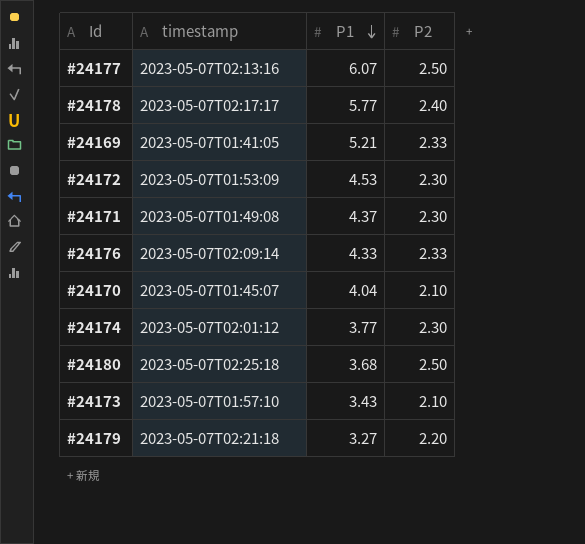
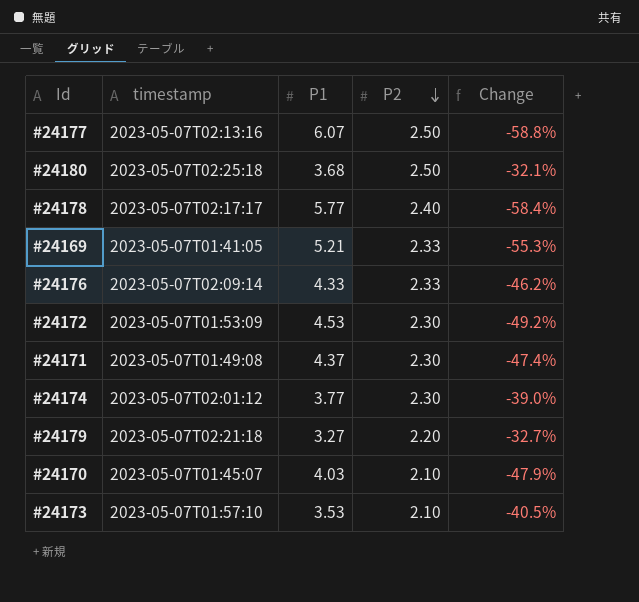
row order: P1 descending -> P2 descending
column Change | formula: none -> ([P2] - [P1]) / [P1]
#24170 | P1: 4.04 -> 4.03
#24173 | P1: 3.43 -> 3.53

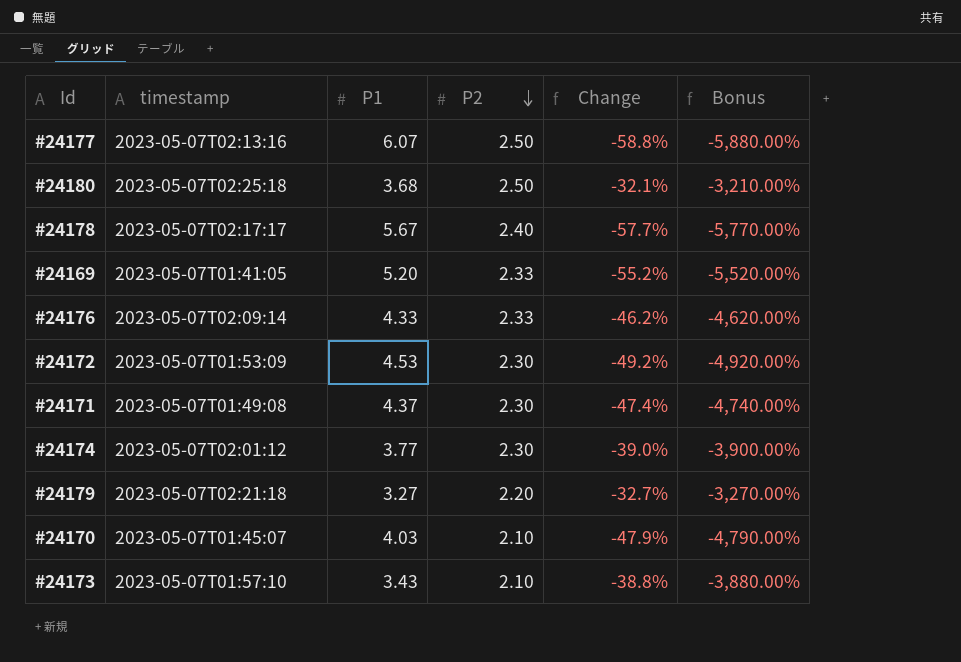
column Bonus | formula: none -> [Change] * 100
#24178 | P1: 5.77 -> 5.67
#24178 | Change: -58.4% -> -57.7%
#24169 | P1: 5.21 -> 5.20
#24169 | Change: -55.3% -> -55.2%
#24173 | P1: 3.53 -> 3.43
#24173 | Change: -40.5% -> -38.8%

